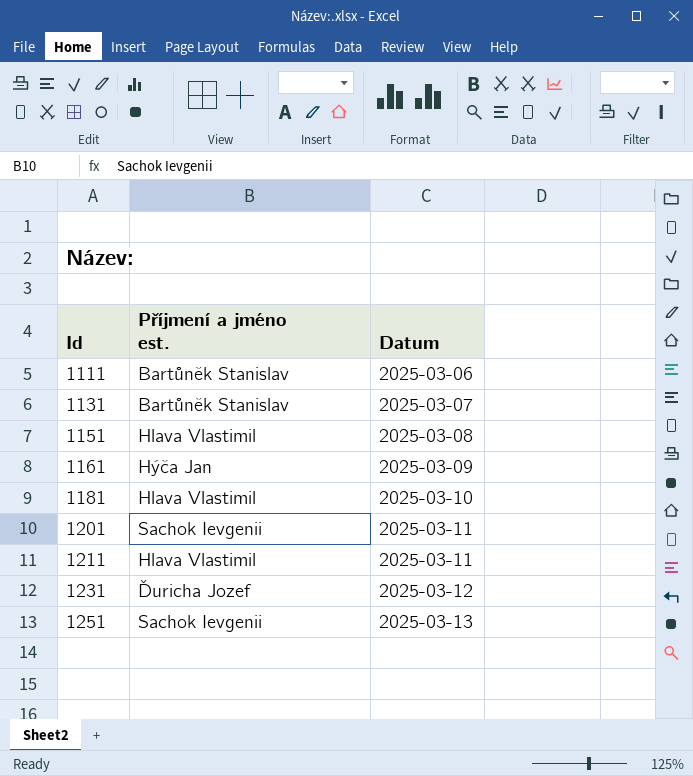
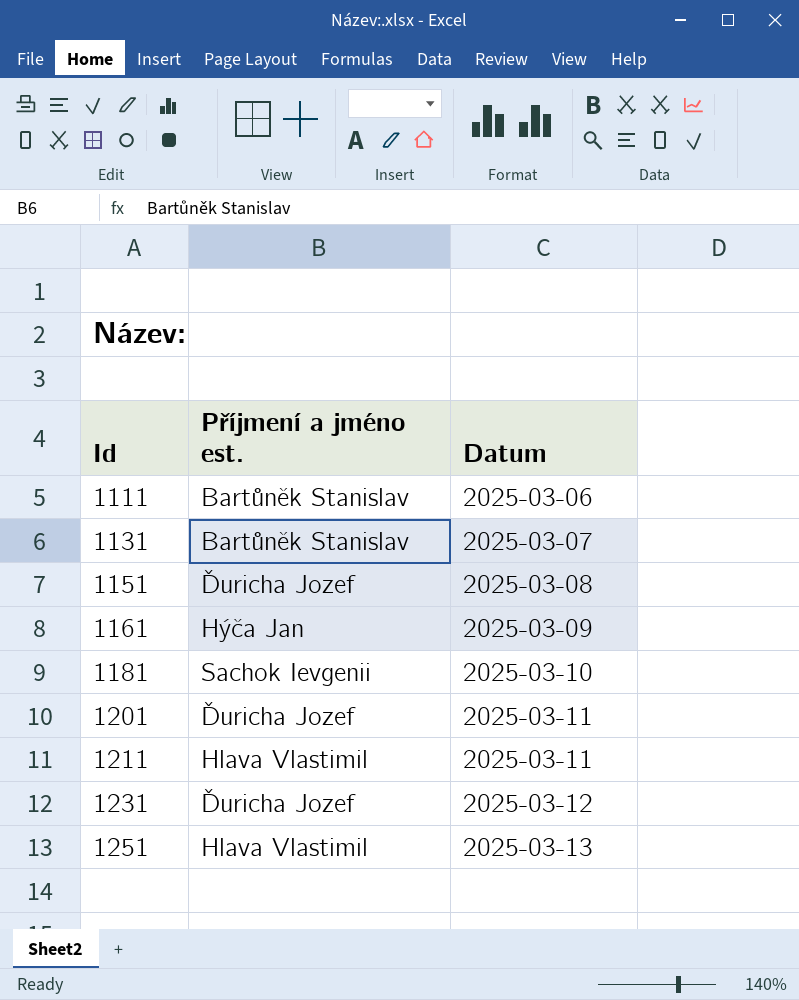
1151 | Příjmení a jméno est.: Hlava Vlastimil -> Ďuricha Jozef
1181 | Příjmení a jméno est.: Hlava Vlastimil -> Sachok Ievgenii
1201 | Příjmení a jméno est.: Sachok Ievgenii -> Ďuricha Jozef
1251 | Příjmení a jméno est.: Sachok Ievgenii -> Hlava Vlastimil

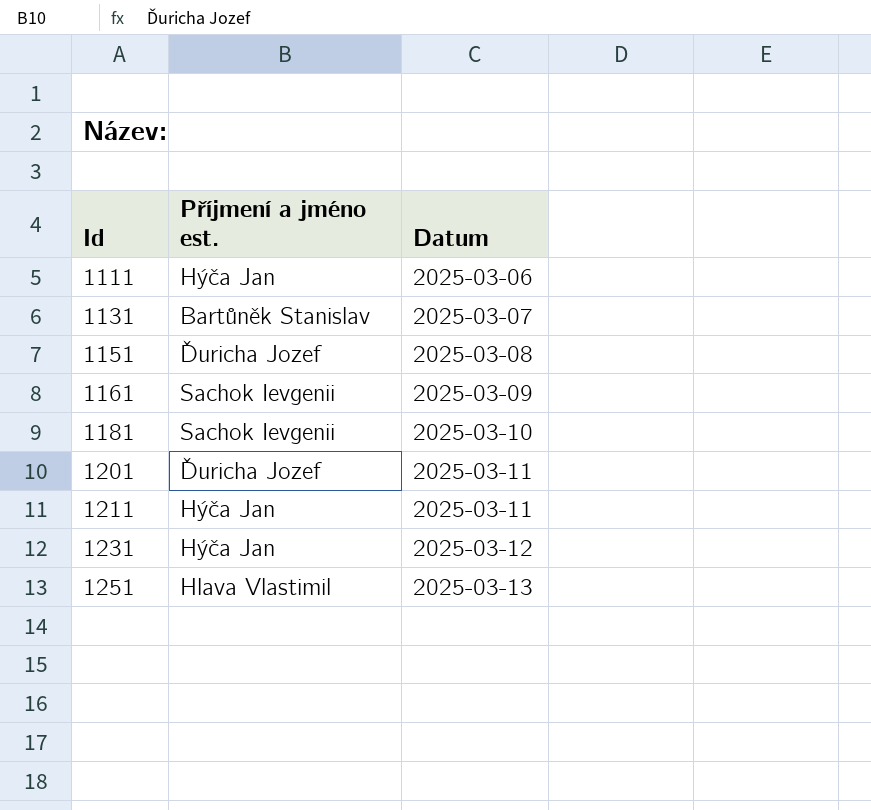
1111 | Příjmení a jméno est.: Bartůněk Stanislav -> Hýča Jan
1161 | Příjmení a jméno est.: Hýča Jan -> Sachok Ievgenii
1211 | Příjmení a jméno est.: Hlava Vlastimil -> Hýča Jan
1231 | Příjmení a jméno est.: Ďuricha Jozef -> Hýča Jan

